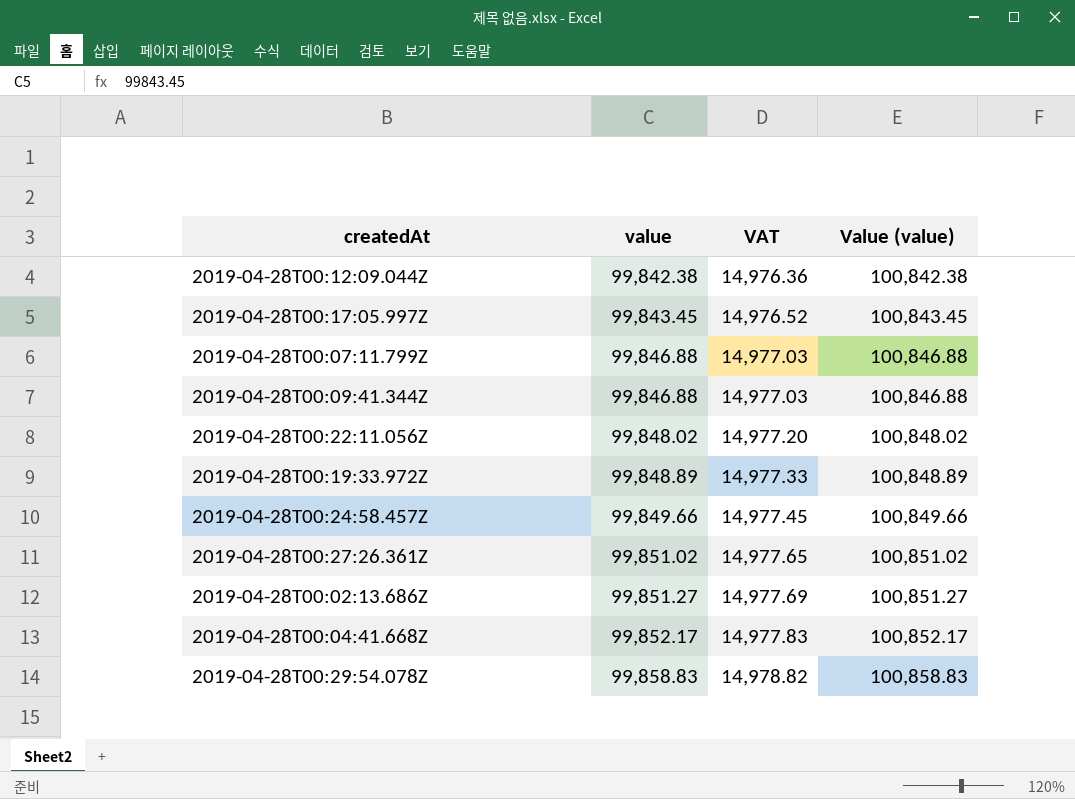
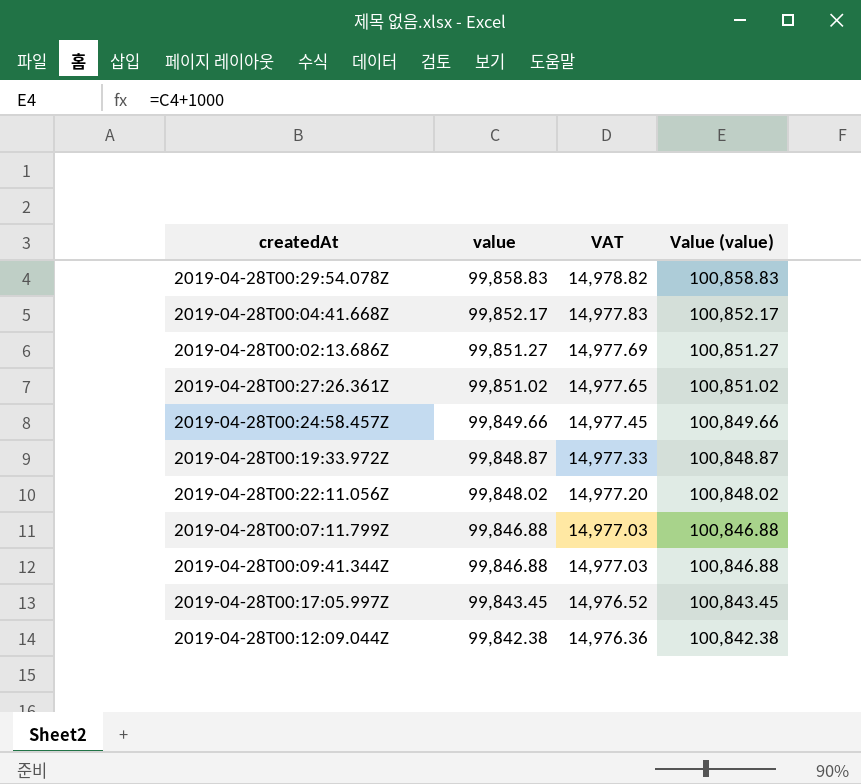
row order: value ascending -> value descending
2019-04-28T00:19:33.972Z | value: 99,848.89 -> 99,848.87
2019-04-28T00:19:33.972Z | Value (value): 100,848.89 -> 100,848.87

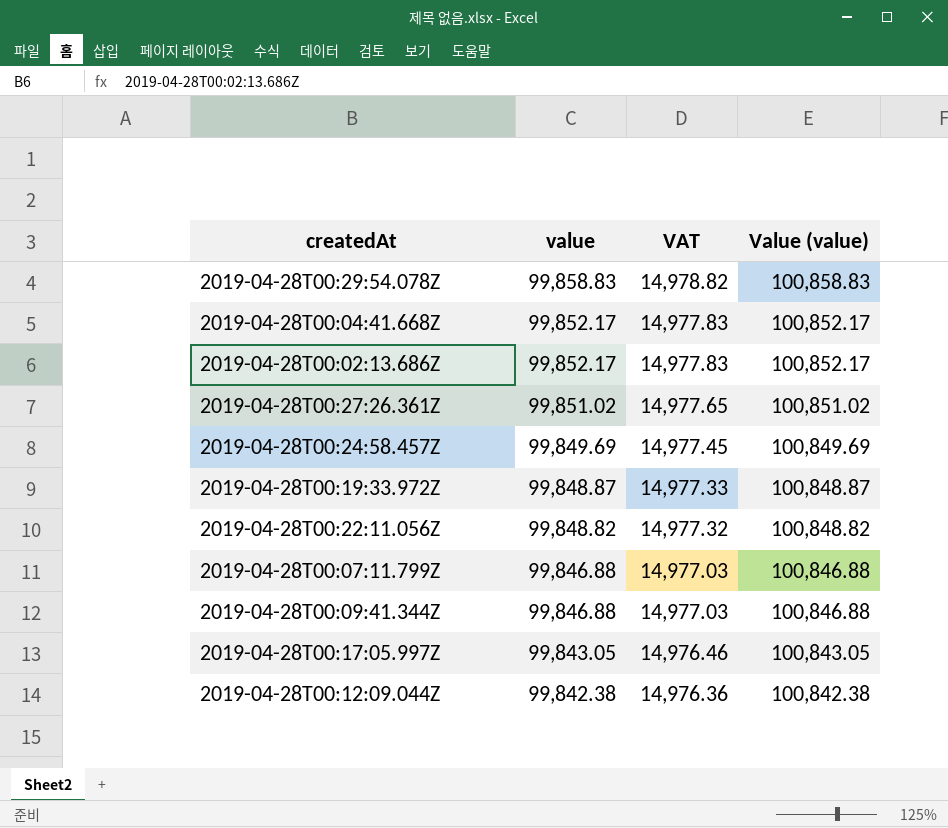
2019-04-28T00:02:13.686Z | value: 99,851.27 -> 99,852.17
2019-04-28T00:02:13.686Z | VAT: 14,977.69 -> 14,977.83
2019-04-28T00:02:13.686Z | Value (value): 100,851.27 -> 100,852.17
2019-04-28T00:24:58.457Z | value: 99,849.66 -> 99,849.69
2019-04-28T00:24:58.457Z | Value (value): 100,849.66 -> 100,849.69
2019-04-28T00:22:11.056Z | value: 99,848.02 -> 99,848.82
2019-04-28T00:22:11.056Z | VAT: 14,977.20 -> 14,977.32
2019-04-28T00:22:11.056Z | Value (value): 100,848.02 -> 100,848.82
2019-04-28T00:17:05.997Z | value: 99,843.45 -> 99,843.05
2019-04-28T00:17:05.997Z | VAT: 14,976.52 -> 14,976.46
2019-04-28T00:17:05.997Z | Value (value): 100,843.45 -> 100,843.05

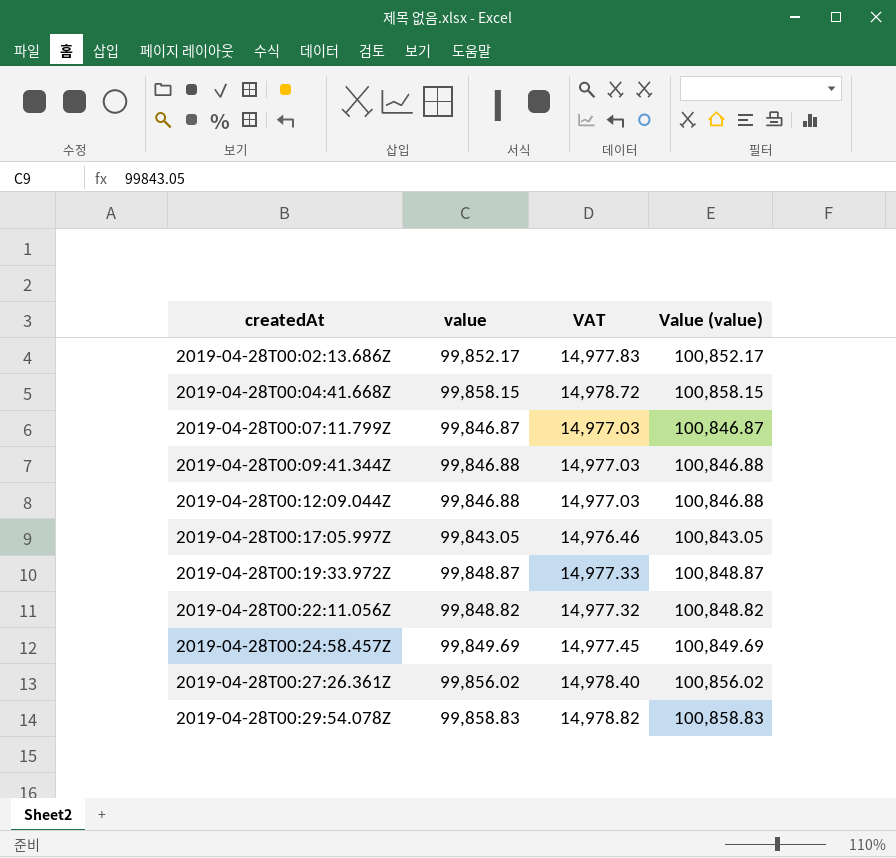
row order: value descending -> createdAt ascending
2019-04-28T00:04:41.668Z | value: 99,852.17 -> 99,858.15
2019-04-28T00:04:41.668Z | VAT: 14,977.83 -> 14,978.72
2019-04-28T00:04:41.668Z | Value (value): 100,852.17 -> 100,858.15
2019-04-28T00:07:11.799Z | value: 99,846.88 -> 99,846.87
2019-04-28T00:07:11.799Z | Value (value): 100,846.88 -> 100,846.87
2019-04-28T00:12:09.044Z | value: 99,842.38 -> 99,846.88
2019-04-28T00:12:09.044Z | VAT: 14,976.36 -> 14,977.03
2019-04-28T00:12:09.044Z | Value (value): 100,842.38 -> 100,846.88
2019-04-28T00:27:26.361Z | value: 99,851.02 -> 99,856.02
2019-04-28T00:27:26.361Z | VAT: 14,977.65 -> 14,978.40
2019-04-28T00:27:26.361Z | Value (value): 100,851.02 -> 100,856.02

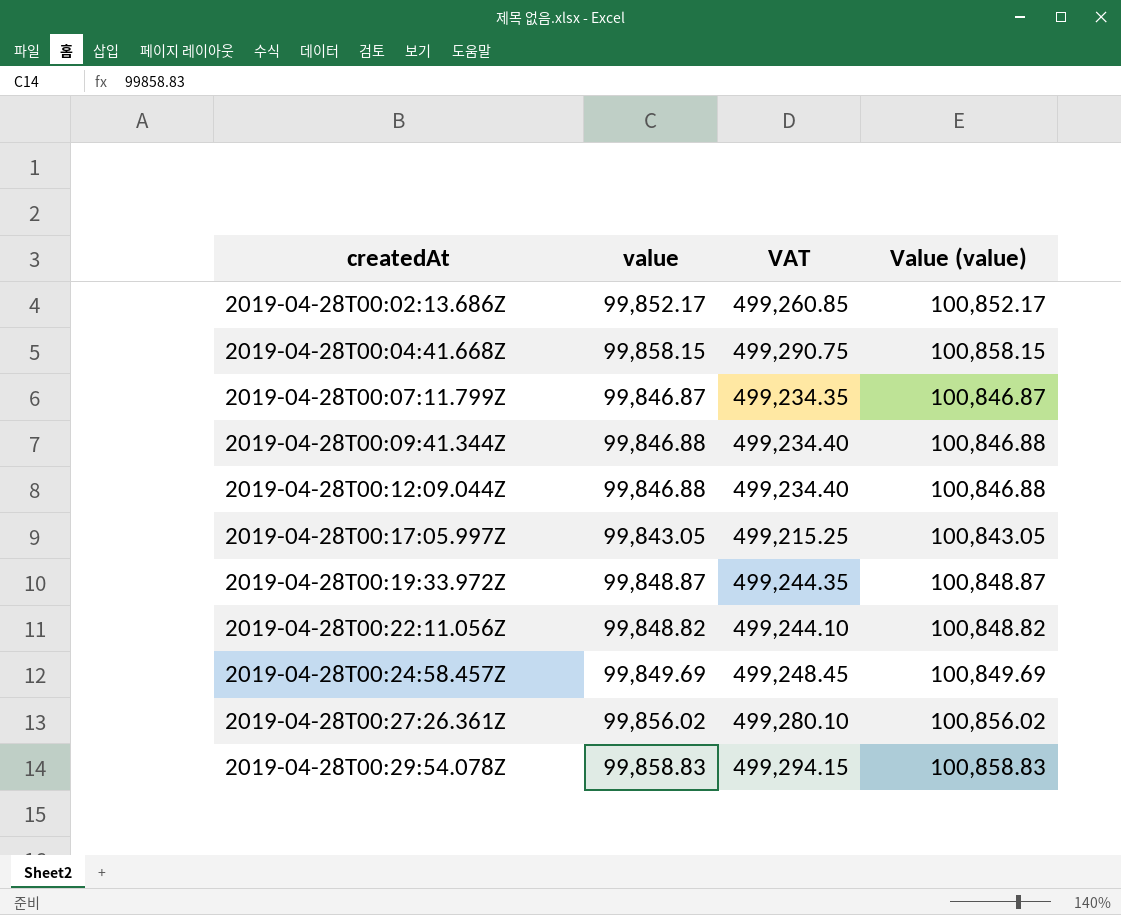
column VAT | formula: [value] * 0.15 -> [value] * 5

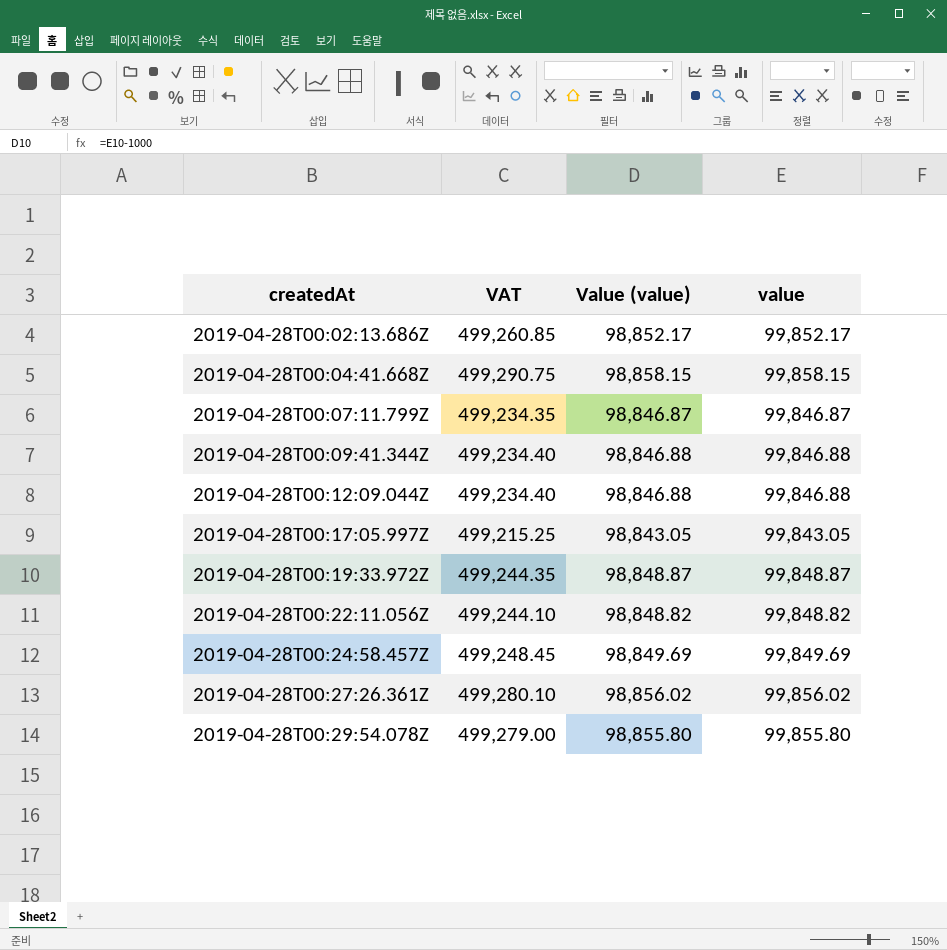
column Value (value) | formula: [value] + 1000 -> [value] - 1000
column value | position: 2 -> 4
2019-04-28T00:29:54.078Z | VAT: 499,294.15 -> 499,279.00
2019-04-28T00:29:54.078Z | value: 99,858.83 -> 99,855.80

